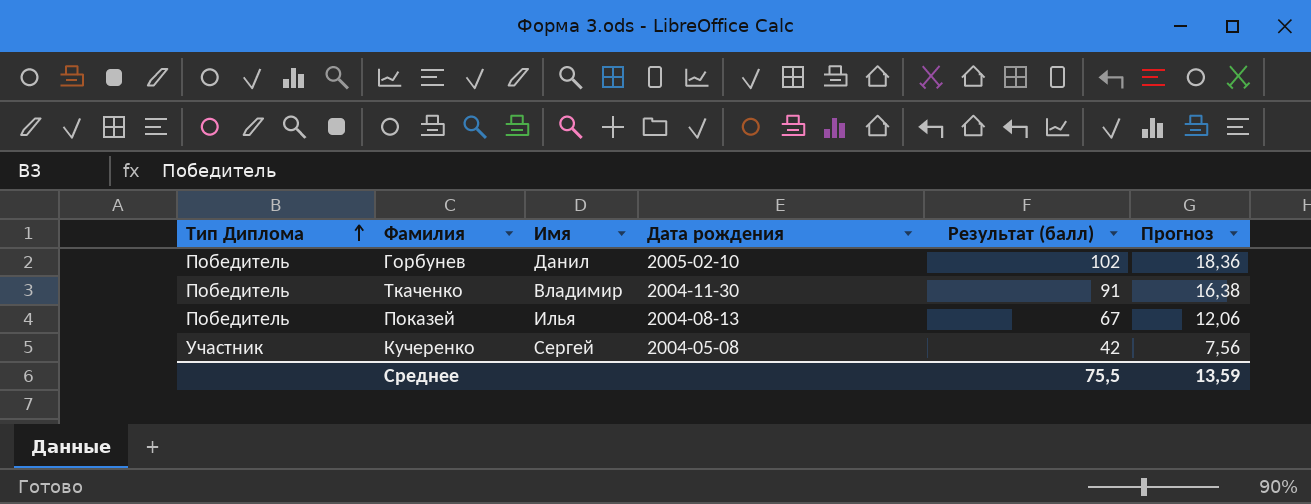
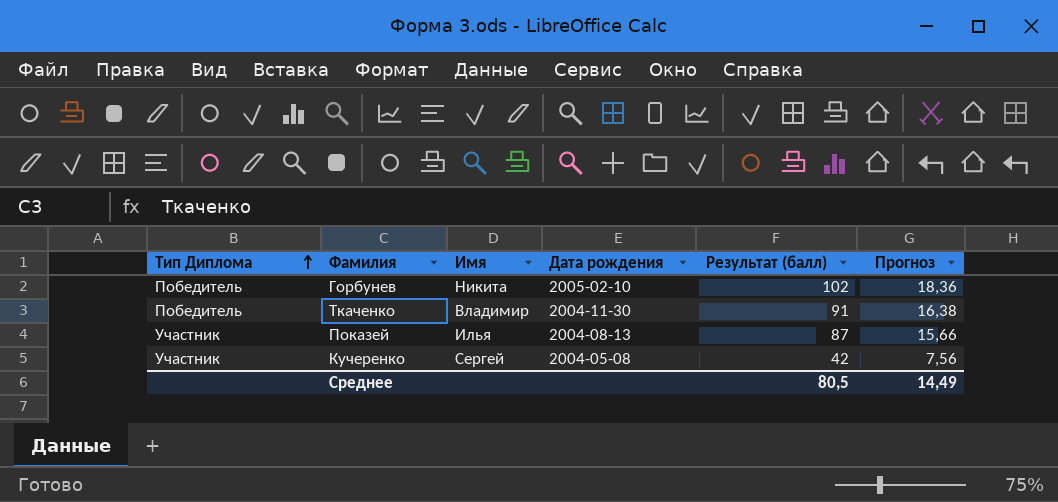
Горбунев | Имя: Данил -> Никита
Показей | Тип Диплома: Победитель -> Участник
Показей | Результат (балл): 67 -> 87
Показей | Прогноз: 12,06 -> 15,66
Среднее | Результат (балл): 75,5 -> 80,5
Среднее | Прогноз: 13,59 -> 14,49

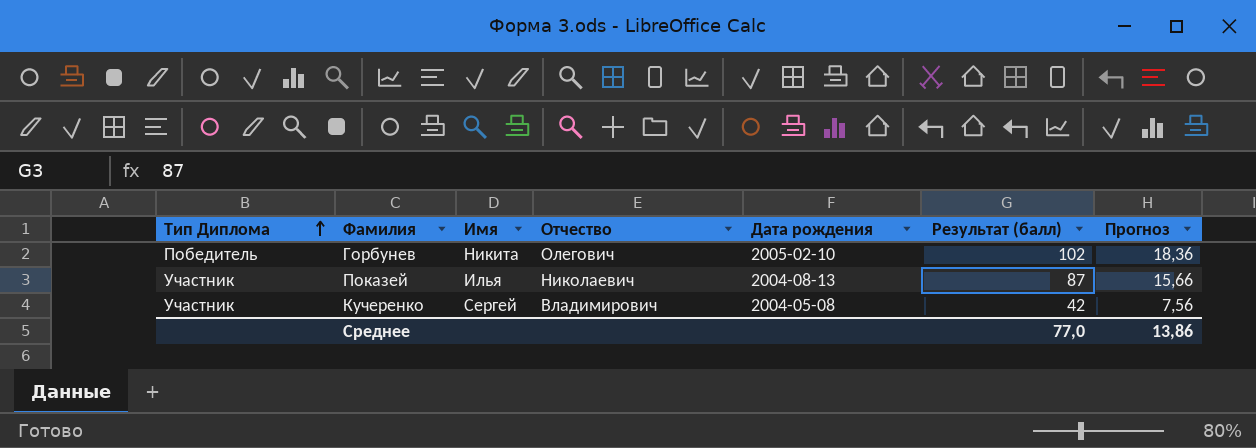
column Отчество | position: none -> 4
row Ткаченко: Победитель | Владимир | 2004-11-30 | 91 | 16,38 -> none
Среднее | Результат (балл): 80,5 -> 77,0
Среднее | Прогноз: 14,49 -> 13,86

